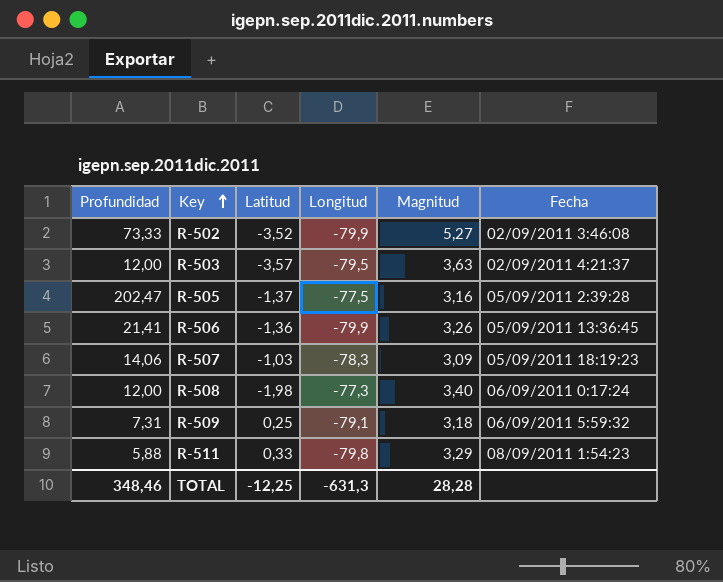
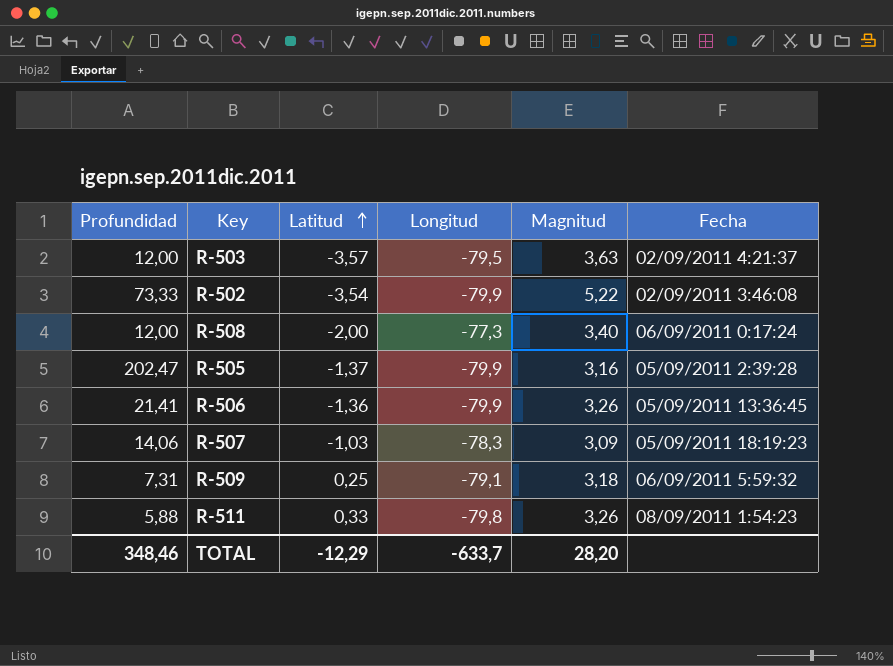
row order: Key ascending -> Latitud ascending
R-502 | Latitud: -3,52 -> -3,54
R-502 | Magnitud: 5,27 -> 5,22
R-508 | Latitud: -1,98 -> -2,00
R-505 | Longitud: -77,5 -> -79,9
R-511 | Magnitud: 3,29 -> 3,26
TOTAL | Latitud: -12,25 -> -12,29
TOTAL | Longitud: -631,3 -> -633,7
TOTAL | Magnitud: 28,28 -> 28,20

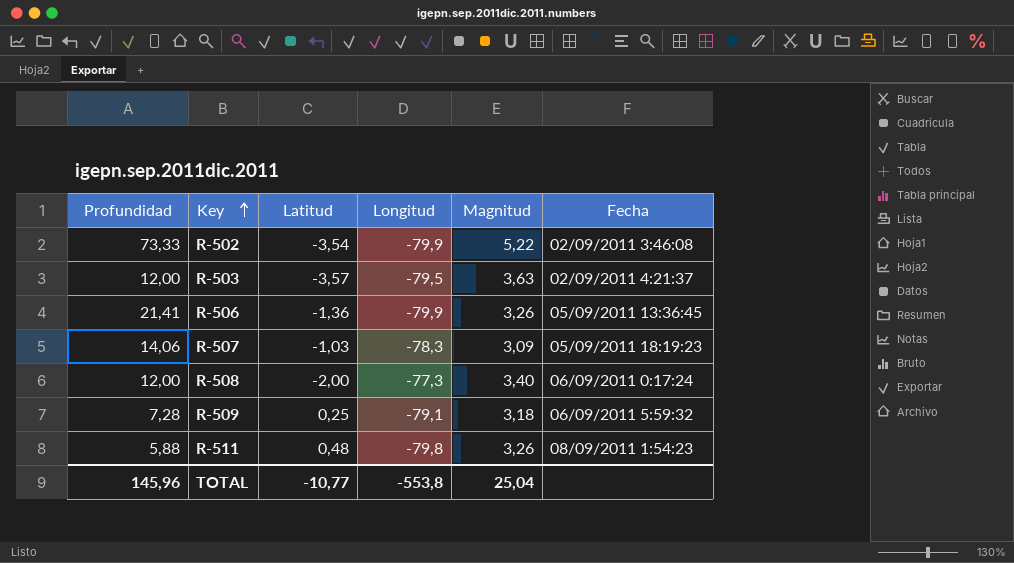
row order: Latitud ascending -> Key ascending
row R-505: 202,47 | -1,37 | -79,9 | 3,16 | 05/09/2011 2:39:28 -> none
R-509 | Profundidad: 7,31 -> 7,28
R-511 | Latitud: 0,33 -> 0,48
TOTAL | Profundidad: 348,46 -> 145,96
TOTAL | Latitud: -12,29 -> -10,77
TOTAL | Longitud: -633,7 -> -553,8
TOTAL | Magnitud: 28,20 -> 25,04

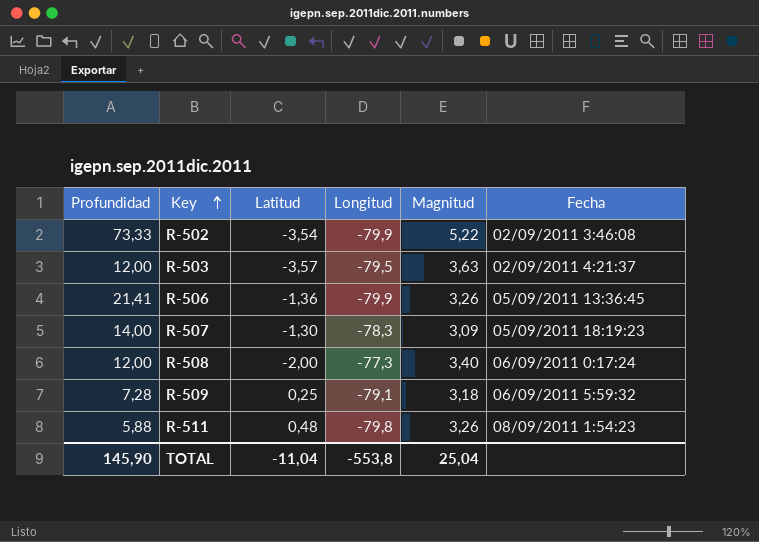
R-507 | Profundidad: 14,06 -> 14,00
R-507 | Latitud: -1,03 -> -1,30
TOTAL | Profundidad: 145,96 -> 145,90
TOTAL | Latitud: -10,77 -> -11,04

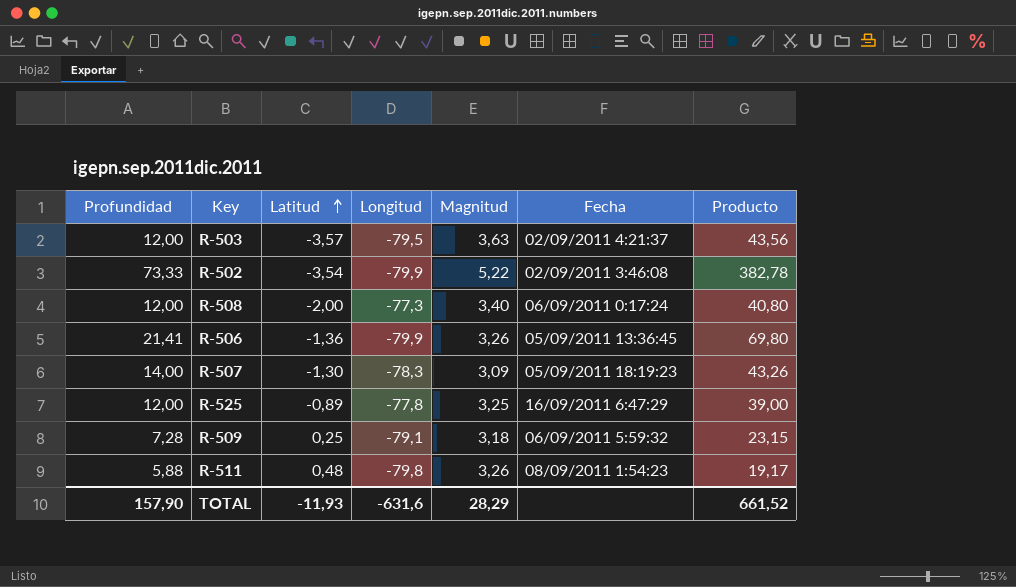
row order: Key ascending -> Latitud ascending
column Producto | formula: none -> [Profundidad] * [Magnitud]
row R-525: none -> 12,00 | -0,89 | -77,8 | 3,25 | 16/09/2011 6:47:29 | 39,00
TOTAL | Profundidad: 145,90 -> 157,90
TOTAL | Latitud: -11,04 -> -11,93
TOTAL | Longitud: -553,8 -> -631,6
TOTAL | Magnitud: 25,04 -> 28,29

